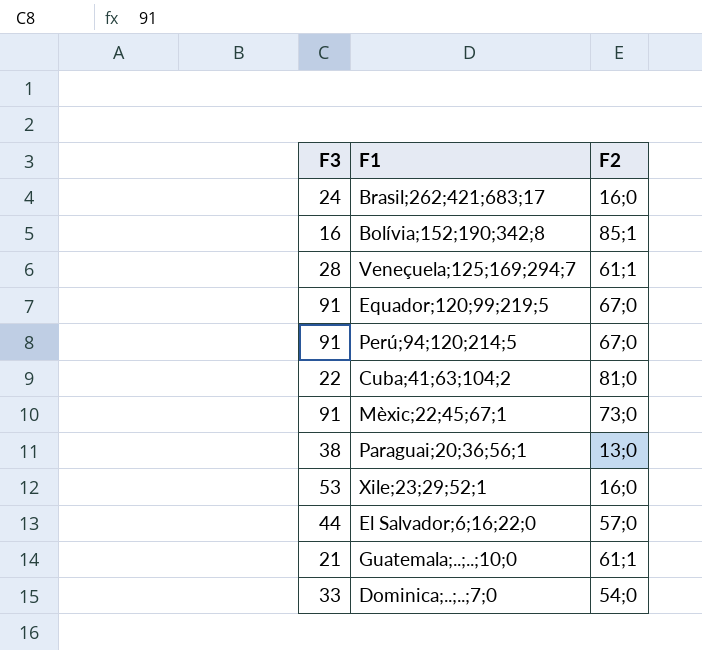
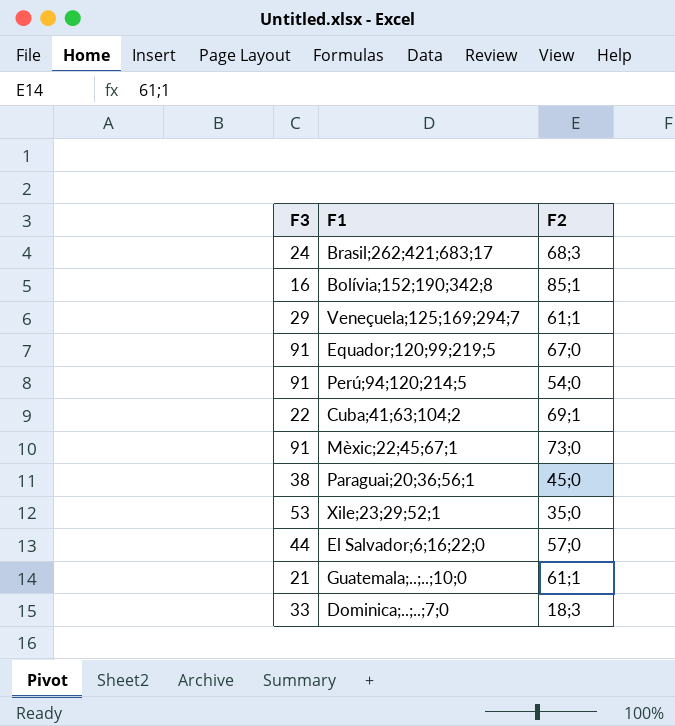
Brasil;262;421;683;17 | F2: 16;0 -> 68;3
Veneçuela;125;169;294;7 | F3: 28 -> 29
Perú;94;120;214;5 | F2: 67;0 -> 54;0
Cuba;41;63;104;2 | F2: 81;0 -> 69;1
Paraguai;20;36;56;1 | F2: 13;0 -> 45;0
Xile;23;29;52;1 | F2: 16;0 -> 35;0
Dominica;..;..;7;0 | F2: 54;0 -> 18;3

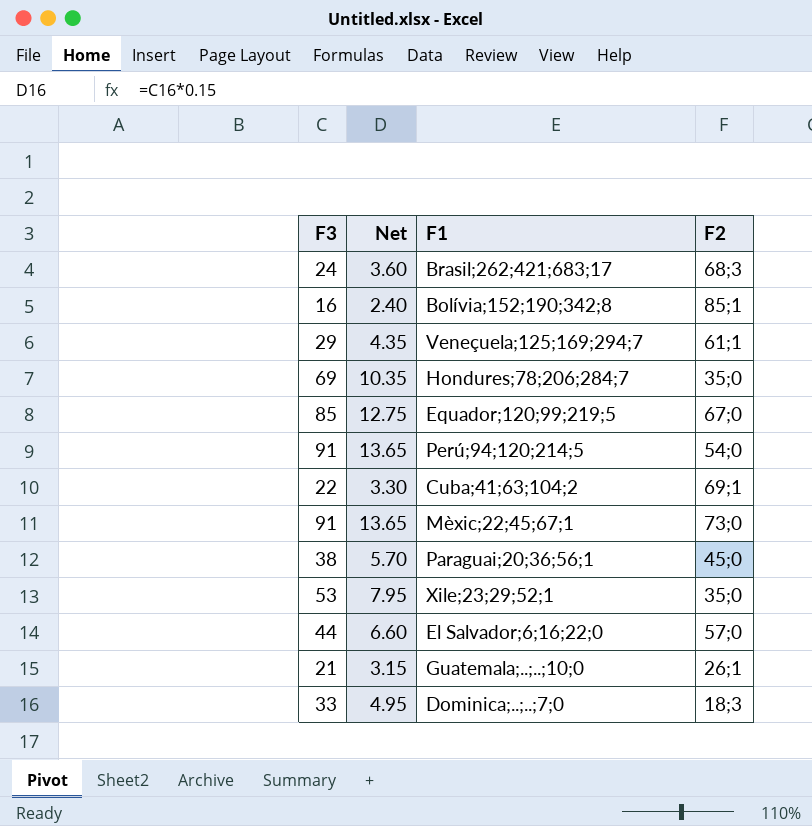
column Net | formula: none -> [F3] * 0.15
row Hondures;78;206;284;7: none -> 69 | 10.35 | 35;0
Equador;120;99;219;5 | F3: 91 -> 85
Guatemala;..;..;10;0 | F2: 61;1 -> 26;1

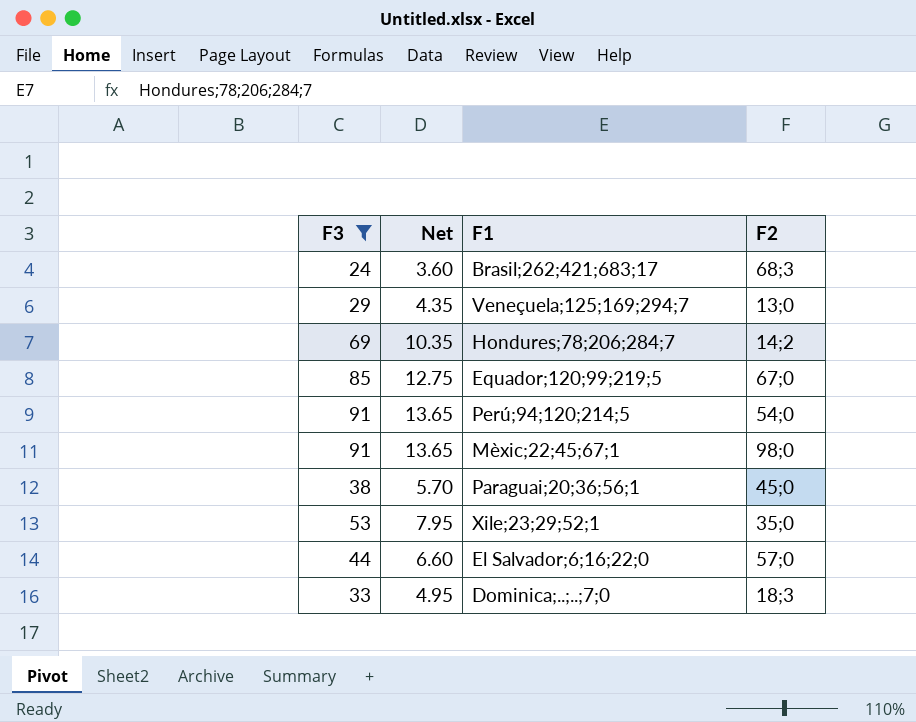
filter: none -> F3 >= 24
Veneçuela;125;169;294;7 | F2: 61;1 -> 13;0
Hondures;78;206;284;7 | F2: 35;0 -> 14;2
Mèxic;22;45;67;1 | F2: 73;0 -> 98;0

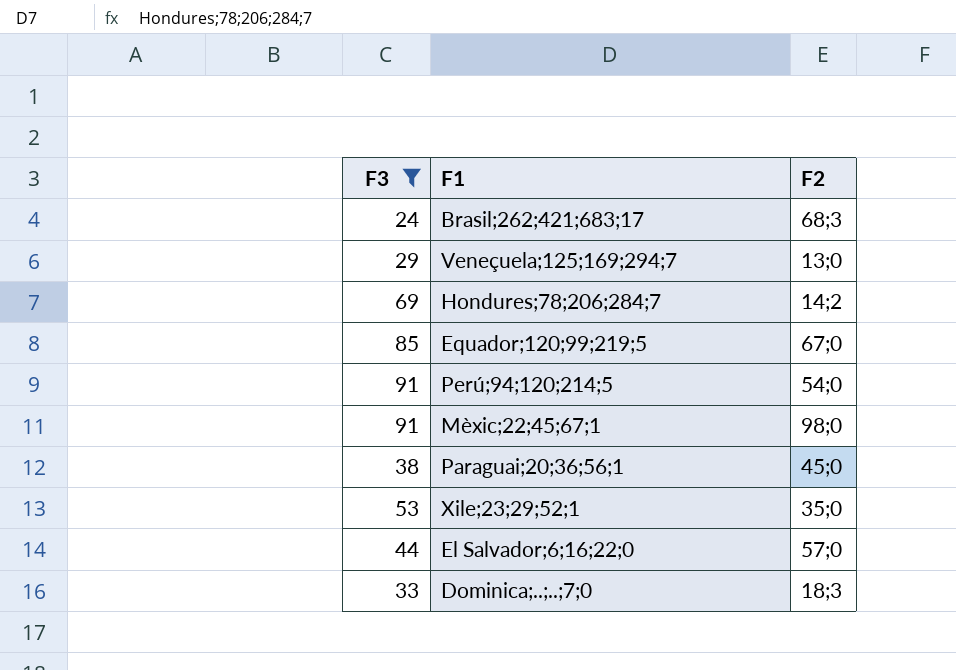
column Net | formula: [F3] * 0.15 -> none

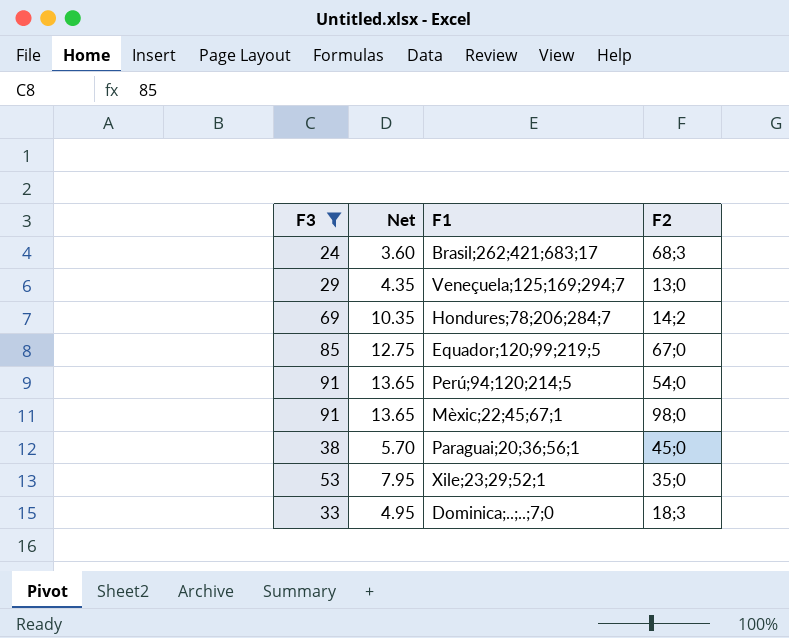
column Net | formula: none -> [F3] * 0.15
row El Salvador;6;16;22;0: 44 | 57;0 -> none

